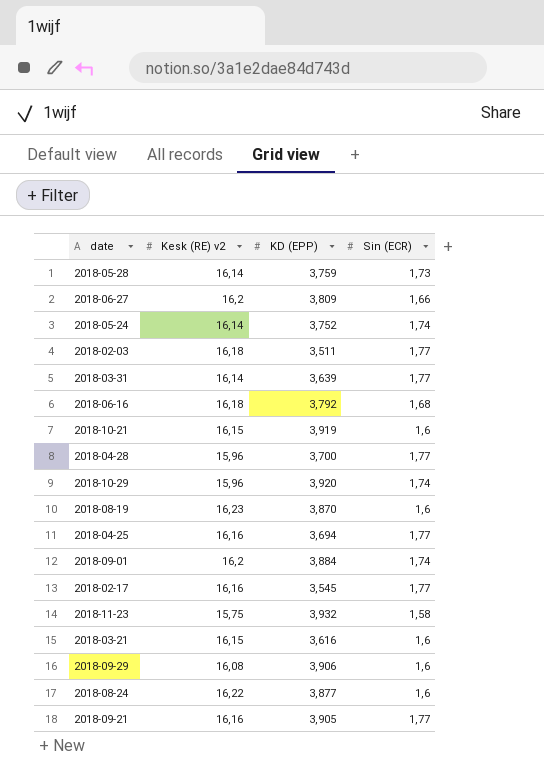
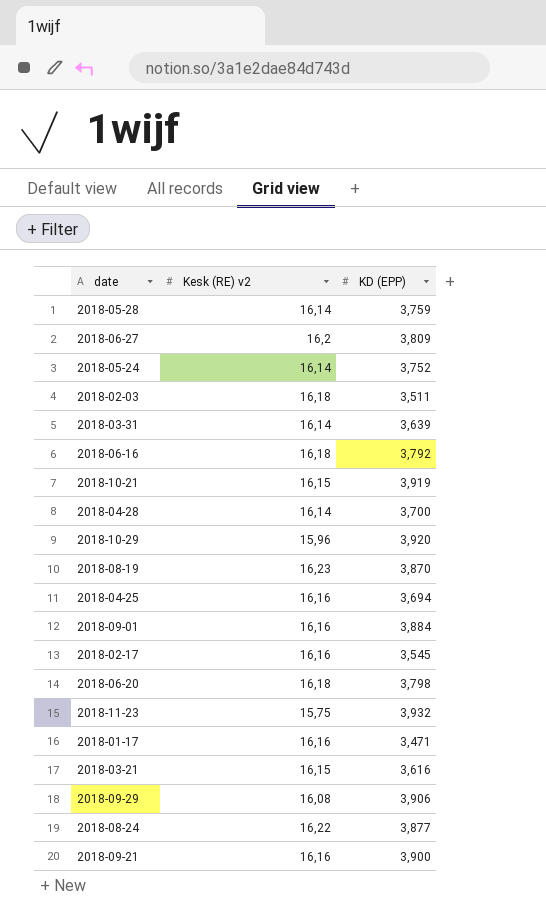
column Sin (ECR) | position: 4 -> none
2018-04-28 | Kesk (RE) v2: 15,96 -> 16,14
2018-09-01 | Kesk (RE) v2: 16,2 -> 16,16
row 2018-06-20: none -> 16,18 | 3,798
row 2018-01-17: none -> 16,16 | 3,471
2018-09-21 | KD (EPP): 3,905 -> 3,900

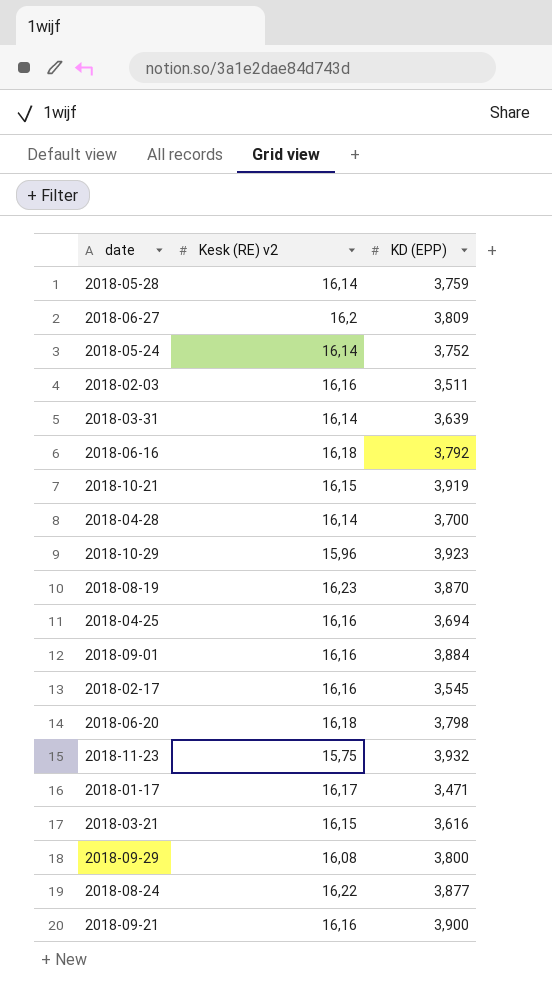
2018-02-03 | Kesk (RE) v2: 16,18 -> 16,16
2018-10-29 | KD (EPP): 3,920 -> 3,923
2018-01-17 | Kesk (RE) v2: 16,16 -> 16,17
2018-09-29 | KD (EPP): 3,906 -> 3,800

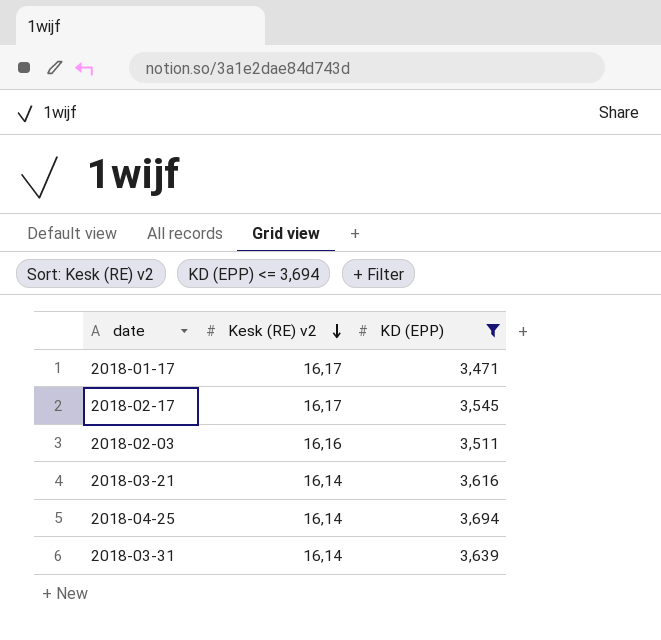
filter: none -> KD (EPP) <= 3,694
row order: none -> Kesk (RE) v2 descending
2018-02-17 | Kesk (RE) v2: 16,16 -> 16,17
2018-03-21 | Kesk (RE) v2: 16,15 -> 16,14
2018-04-25 | Kesk (RE) v2: 16,16 -> 16,14

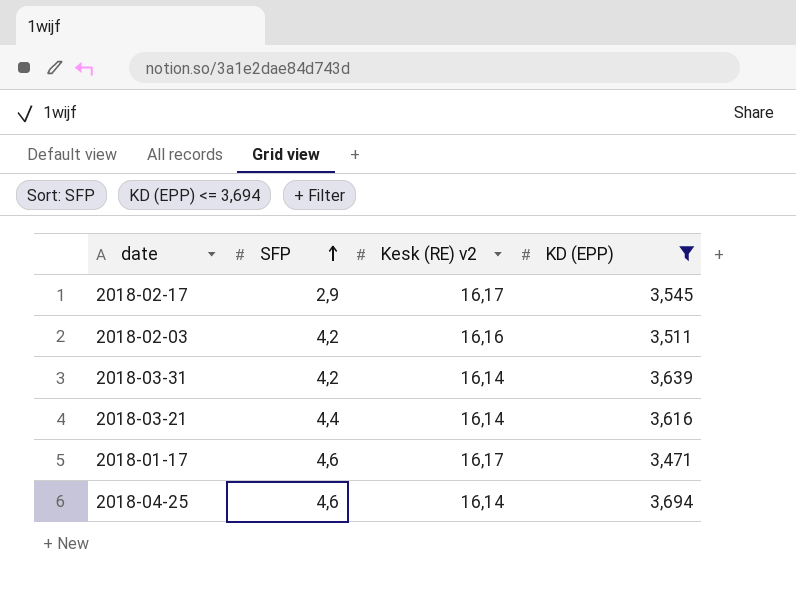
row order: Kesk (RE) v2 descending -> SFP ascending
column SFP | position: none -> 2

